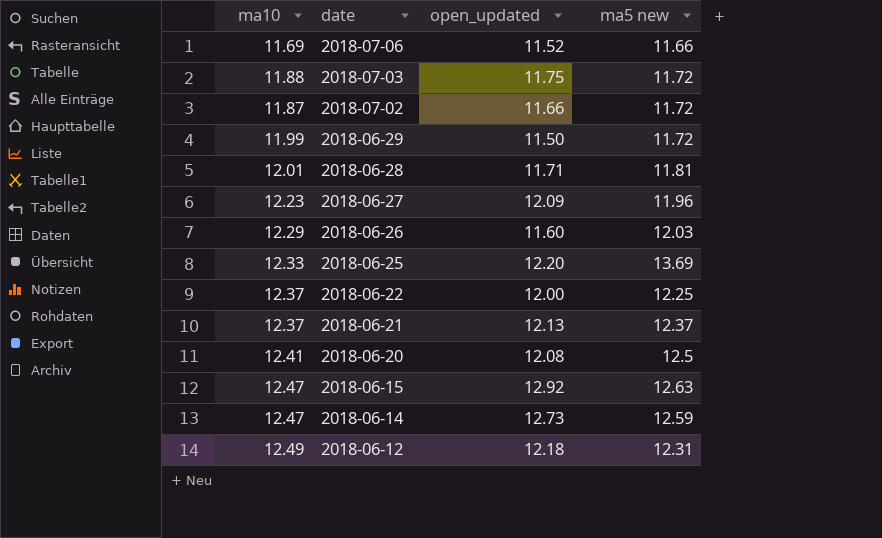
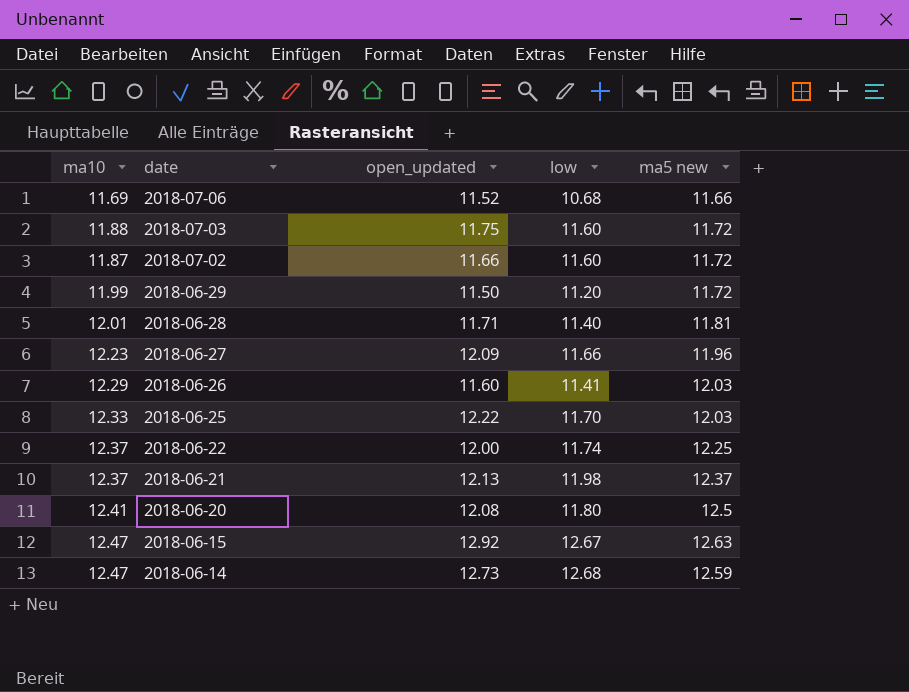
column low | position: none -> 4
row 2018-06-12: 12.49 | 12.18 | 12.31 -> none
2018-06-25 | open_updated: 12.20 -> 12.22
2018-06-25 | ma5 new: 13.69 -> 12.03

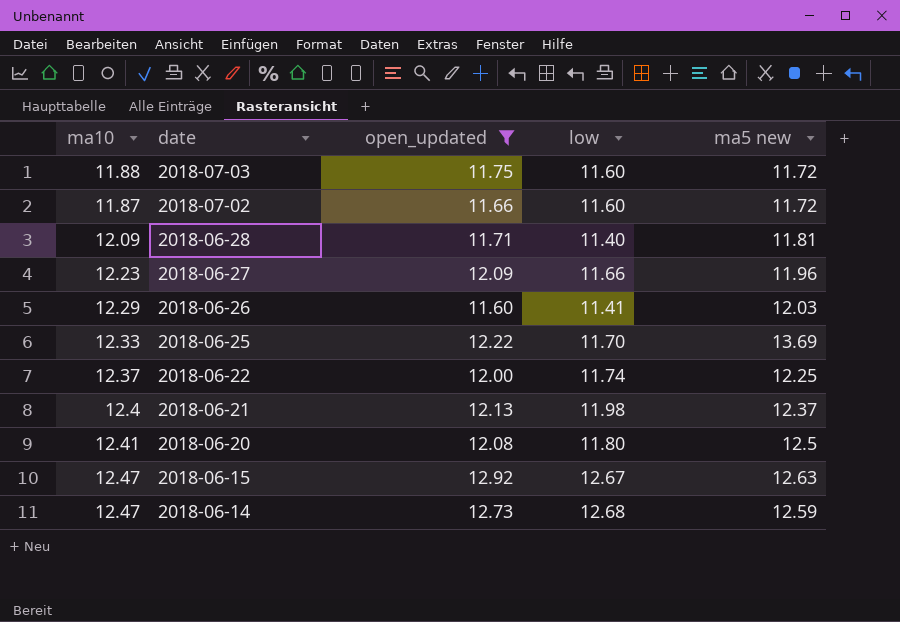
filter: none -> open_updated >= 11.60
2018-06-28 | ma10: 12.01 -> 12.09
2018-06-25 | ma5 new: 12.03 -> 13.69
2018-06-21 | ma10: 12.37 -> 12.4

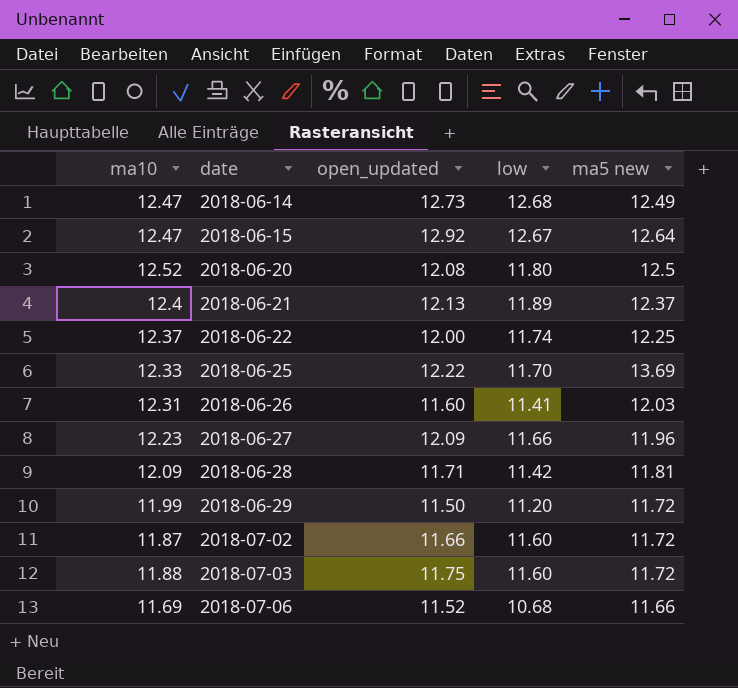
filter: open_updated >= 11.60 -> none
row order: date descending -> date ascending
2018-06-14 | ma5 new: 12.59 -> 12.49
2018-06-15 | ma5 new: 12.63 -> 12.64
2018-06-20 | ma10: 12.41 -> 12.52
2018-06-21 | low: 11.98 -> 11.89
2018-06-26 | ma10: 12.29 -> 12.31
2018-06-28 | low: 11.40 -> 11.42

